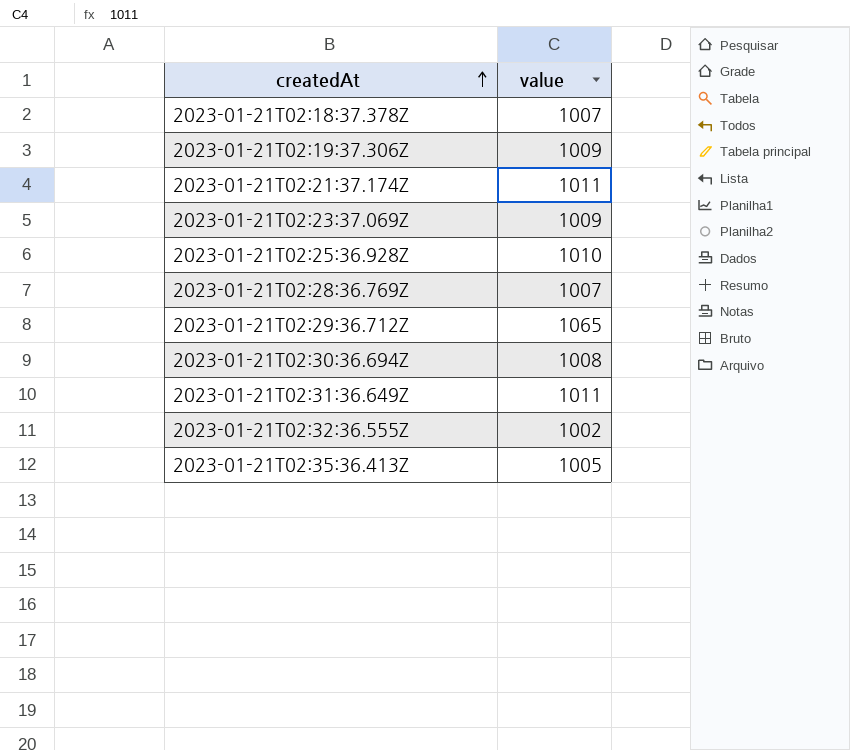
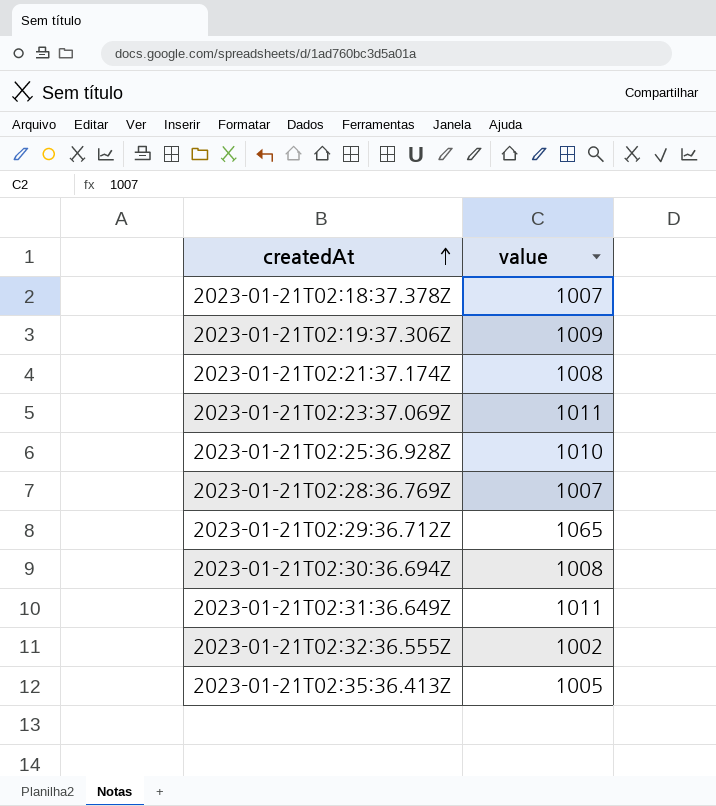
2023-01-21T02:21:37.174Z | value: 1011 -> 1008
2023-01-21T02:23:37.069Z | value: 1009 -> 1011

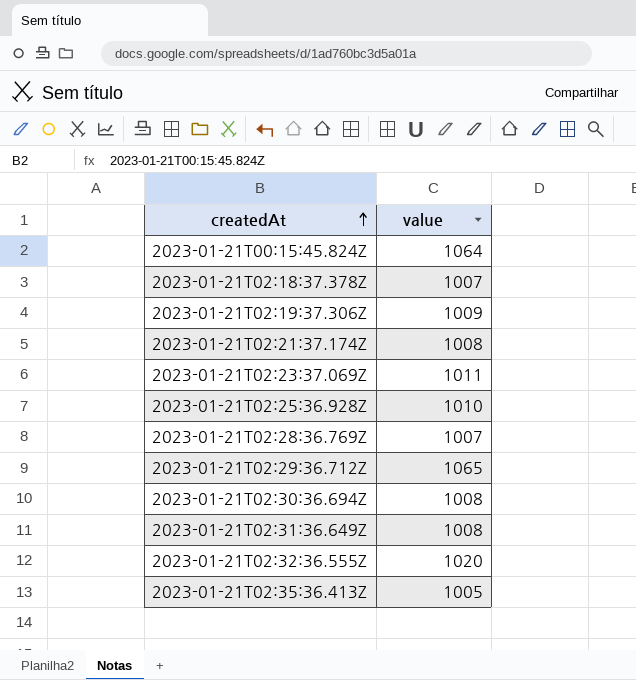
row 2023-01-21T00:15:45.824Z: none -> 1064
2023-01-21T02:31:36.649Z | value: 1011 -> 1008
2023-01-21T02:32:36.555Z | value: 1002 -> 1020

